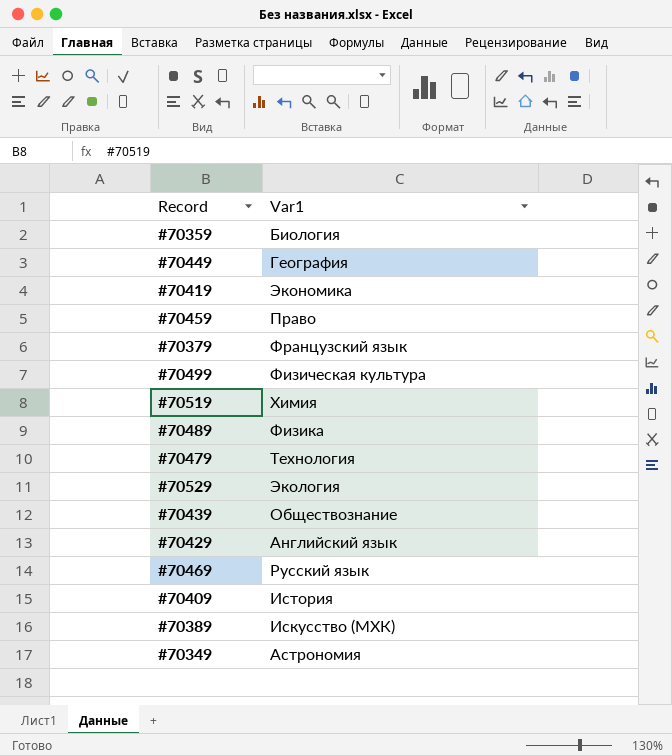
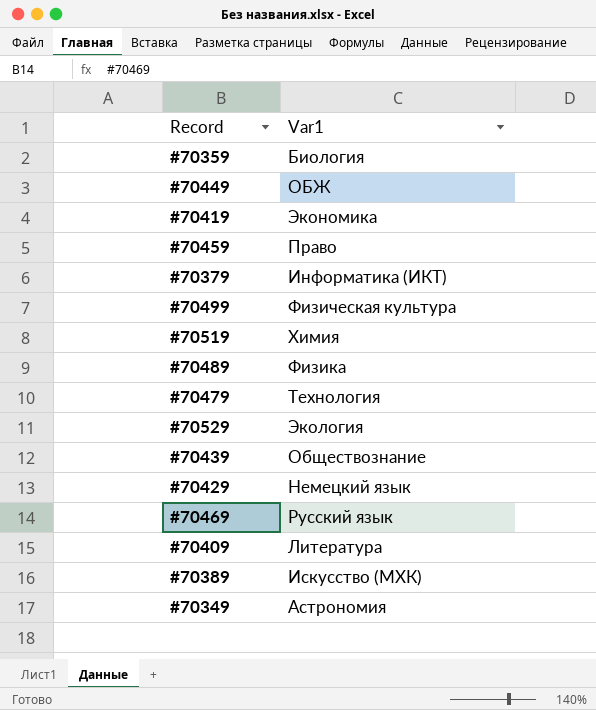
#70449 | Var1: География -> ОБЖ
#70379 | Var1: Французский язык -> Информатика (ИКТ)
#70429 | Var1: Английский язык -> Немецкий язык
#70409 | Var1: История -> Литература

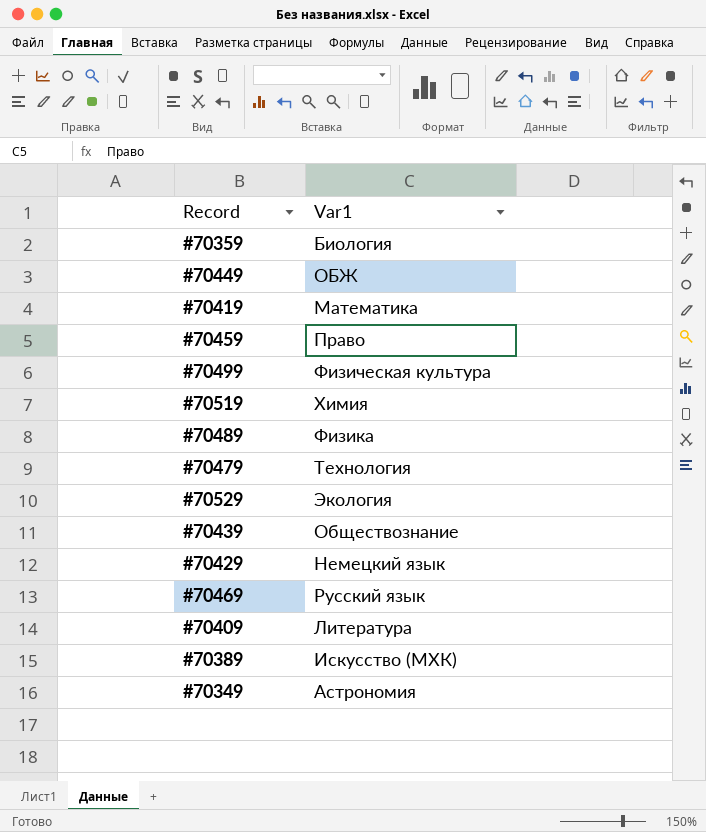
row #70379: Информатика (ИКТ) -> none
#70419 | Var1: Экономика -> Математика

